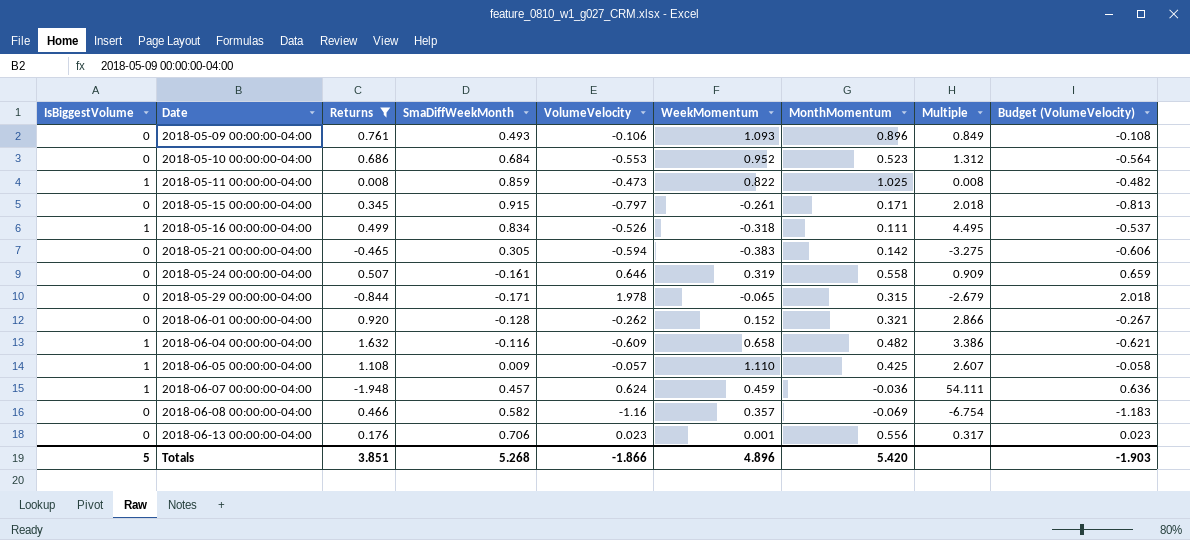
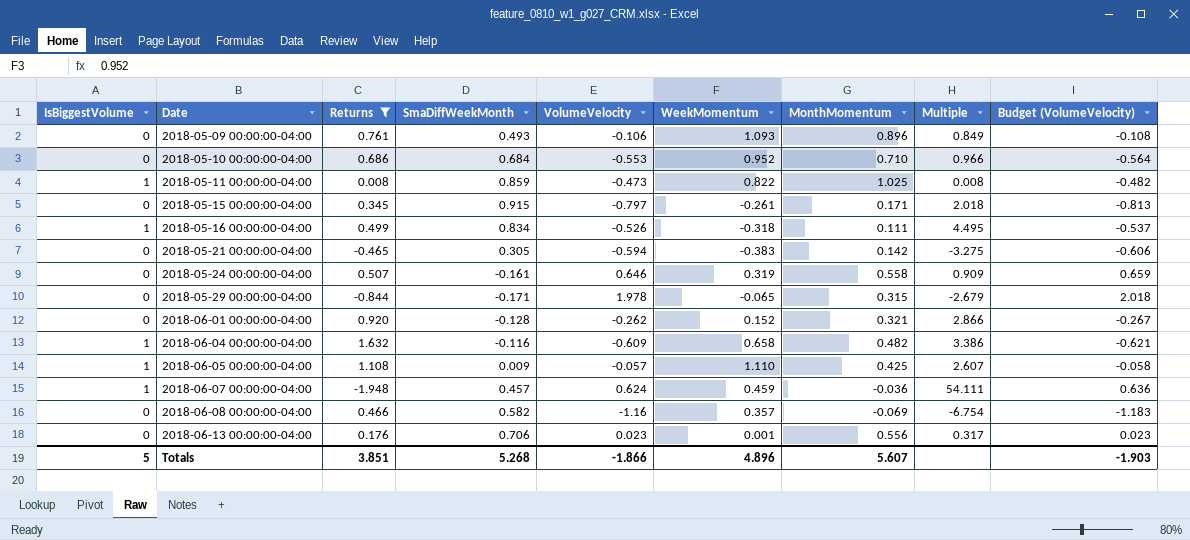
2018-05-10 00:00:00-04:00 | MonthMomentum: 0.523 -> 0.710
2018-05-10 00:00:00-04:00 | Multiple: 1.312 -> 0.966
Totals | MonthMomentum: 5.420 -> 5.607

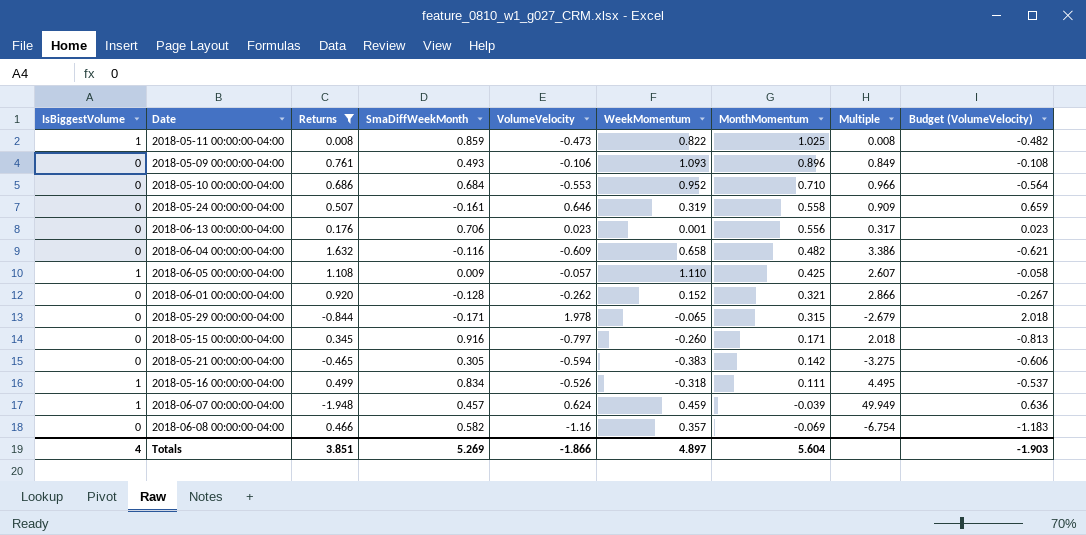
row order: Date ascending -> MonthMomentum descending
2018-06-04 00:00:00-04:00 | IsBiggestVolume: 1 -> 0
2018-05-15 00:00:00-04:00 | SmaDiffWeekMonth: 0.915 -> 0.916
2018-05-15 00:00:00-04:00 | WeekMomentum: -0.261 -> -0.260
2018-06-07 00:00:00-04:00 | MonthMomentum: -0.036 -> -0.039
2018-06-07 00:00:00-04:00 | Multiple: 54.111 -> 49.949
Totals | IsBiggestVolume: 5 -> 4
Totals | SmaDiffWeekMonth: 5.268 -> 5.269
Totals | WeekMomentum: 4.896 -> 4.897
Totals | MonthMomentum: 5.607 -> 5.604

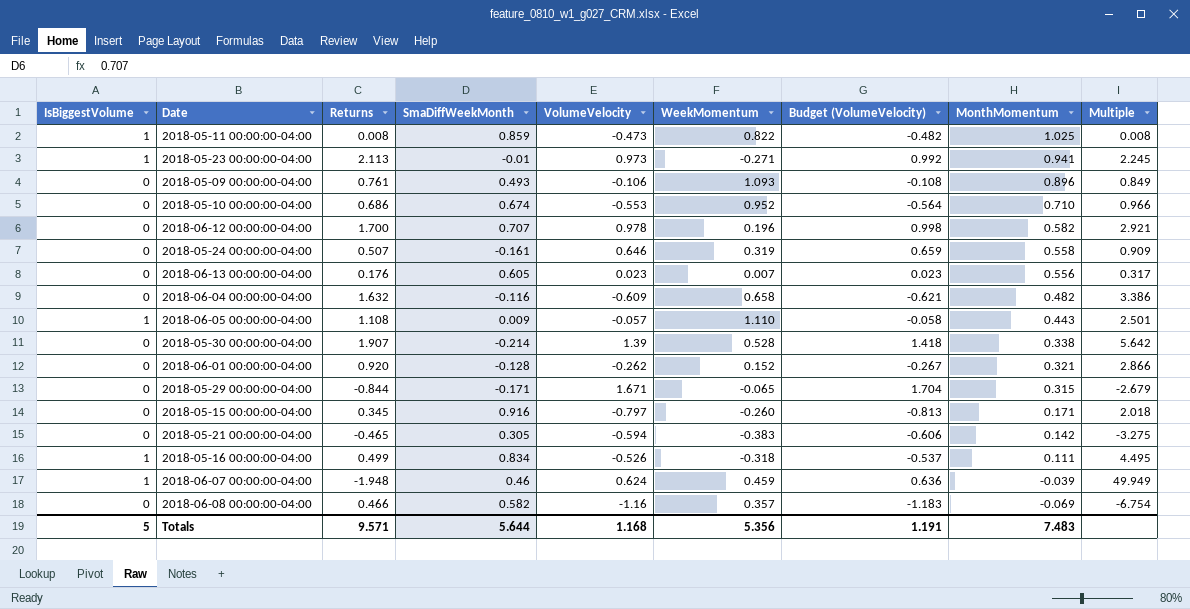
filter: Returns <= 1.632 -> none
column Budget (VolumeVelocity) | position: 9 -> 7
2018-05-10 00:00:00-04:00 | SmaDiffWeekMonth: 0.684 -> 0.674
2018-06-13 00:00:00-04:00 | SmaDiffWeekMonth: 0.706 -> 0.605
2018-06-13 00:00:00-04:00 | WeekMomentum: 0.001 -> 0.007
2018-06-05 00:00:00-04:00 | MonthMomentum: 0.425 -> 0.443
2018-06-05 00:00:00-04:00 | Multiple: 2.607 -> 2.501
2018-05-29 00:00:00-04:00 | VolumeVelocity: 1.978 -> 1.671
2018-05-29 00:00:00-04:00 | Budget (VolumeVelocity): 2.018 -> 1.704
2018-06-07 00:00:00-04:00 | SmaDiffWeekMonth: 0.457 -> 0.46
Totals | IsBiggestVolume: 4 -> 5
Totals | Returns: 3.851 -> 9.571
Totals | SmaDiffWeekMonth: 5.269 -> 5.644
Totals | VolumeVelocity: -1.866 -> 1.168
Totals | WeekMomentum: 4.897 -> 5.356
Totals | Budget (VolumeVelocity): -1.903 -> 1.191
Totals | MonthMomentum: 5.604 -> 7.483

